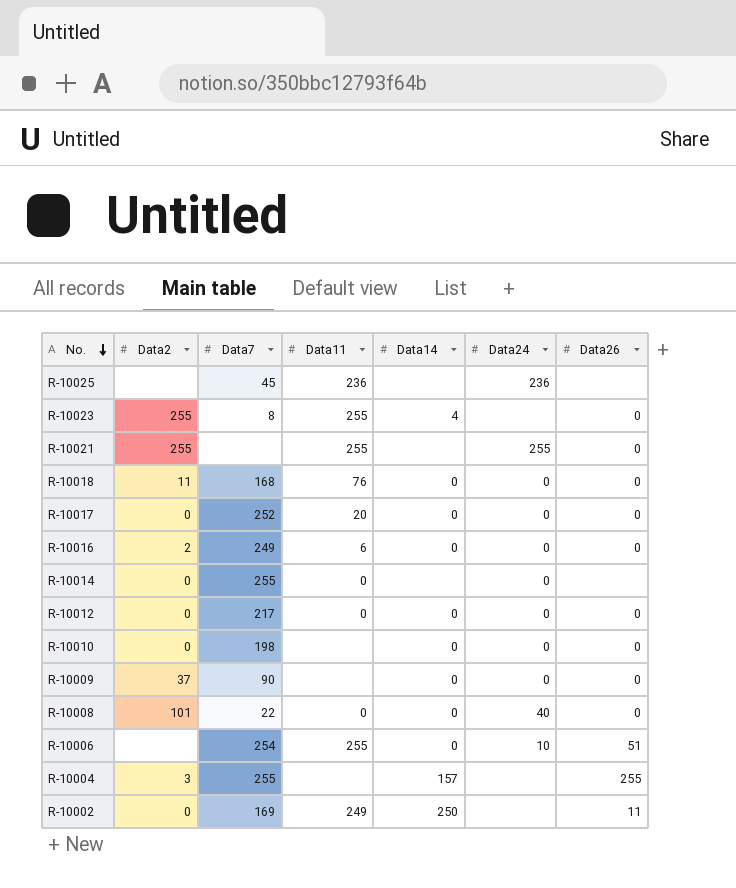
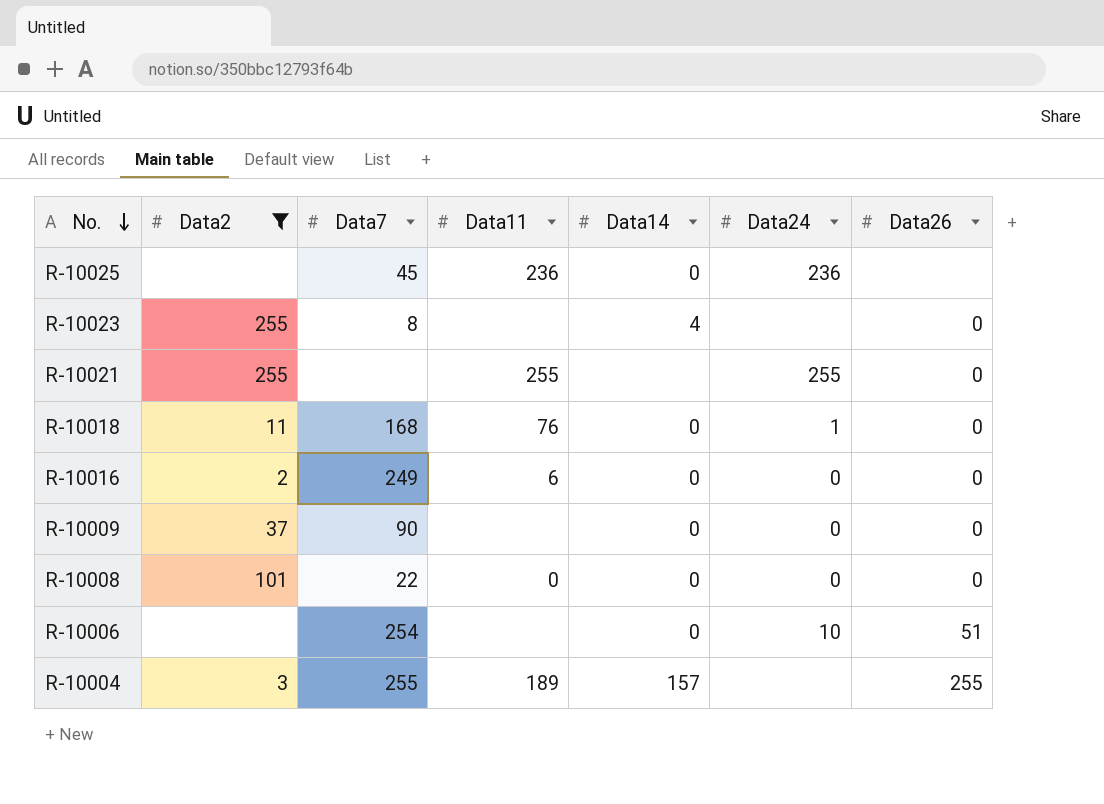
filter: none -> Data2 != 0
R-10025 | Data14: none -> 0
R-10023 | Data11: 255 -> none
R-10018 | Data24: 0 -> 1
R-10008 | Data24: 40 -> 0
R-10006 | Data11: 255 -> none
R-10004 | Data11: none -> 189

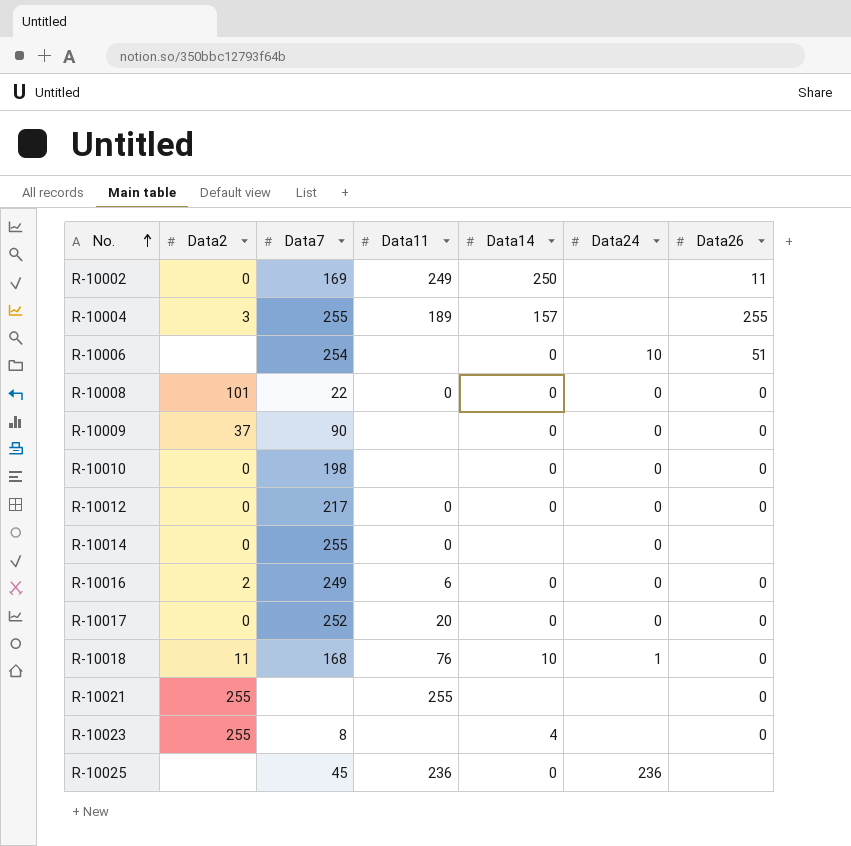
filter: Data2 != 0 -> none
row order: No. descending -> No. ascending
R-10018 | Data14: 0 -> 10
R-10021 | Data24: 255 -> none

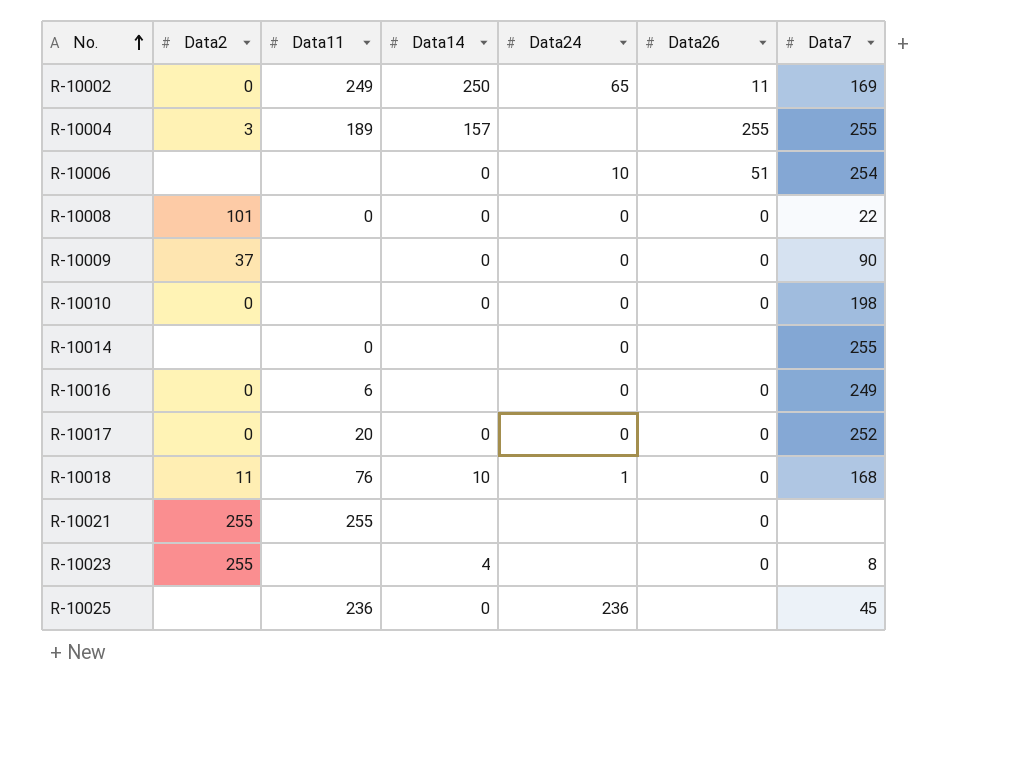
column Data7 | position: 3 -> 7
row R-10012: 0 | 217 | 0 | 0 | 0 | 0 -> none
R-10002 | Data24: none -> 65
R-10014 | Data2: 0 -> none
R-10016 | Data2: 2 -> 0
R-10016 | Data14: 0 -> none

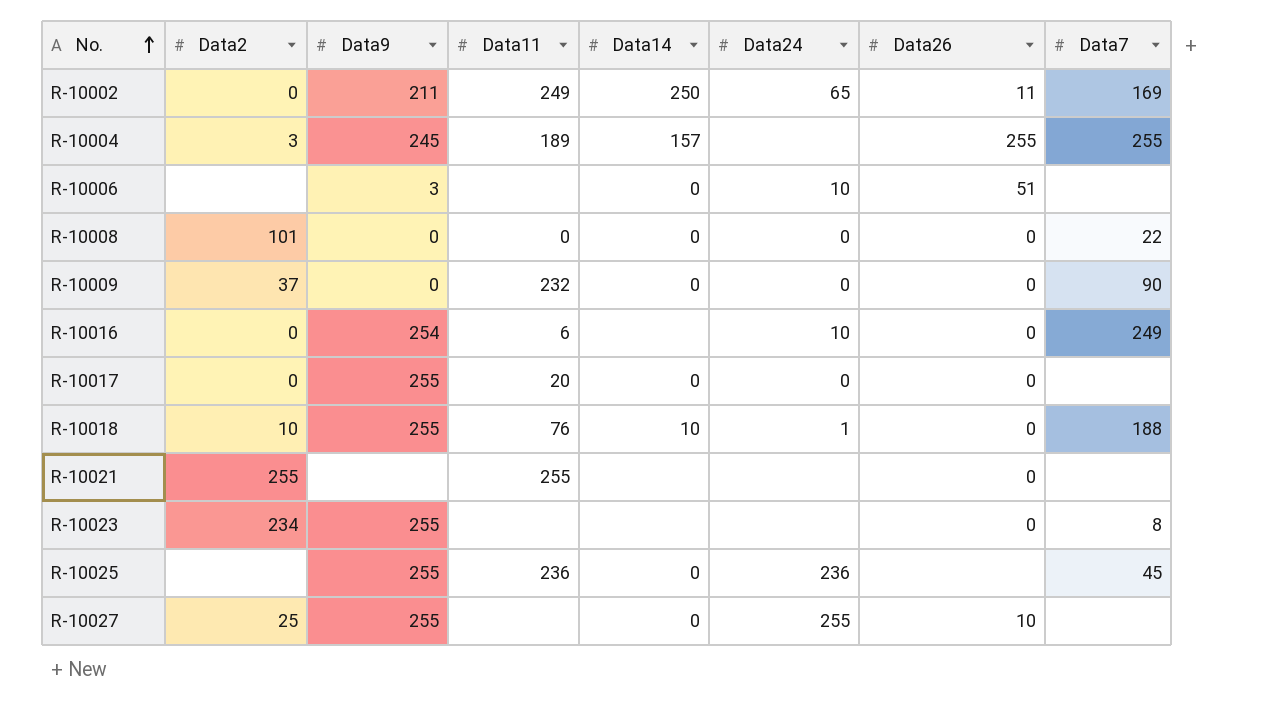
column Data9 | position: none -> 3
row R-10010: 0 | none | 0 | 0 | 0 | 198 -> none
row R-10014: none | 0 | none | 0 | none | 255 -> none
R-10006 | Data7: 254 -> none
R-10009 | Data11: none -> 232
R-10016 | Data24: 0 -> 10
R-10017 | Data7: 252 -> none
R-10018 | Data2: 11 -> 10
R-10018 | Data7: 168 -> 188
R-10023 | Data2: 255 -> 234
R-10023 | Data14: 4 -> none
row R-10027: none -> 25 | 255 | none | 0 | 255 | 10 | none

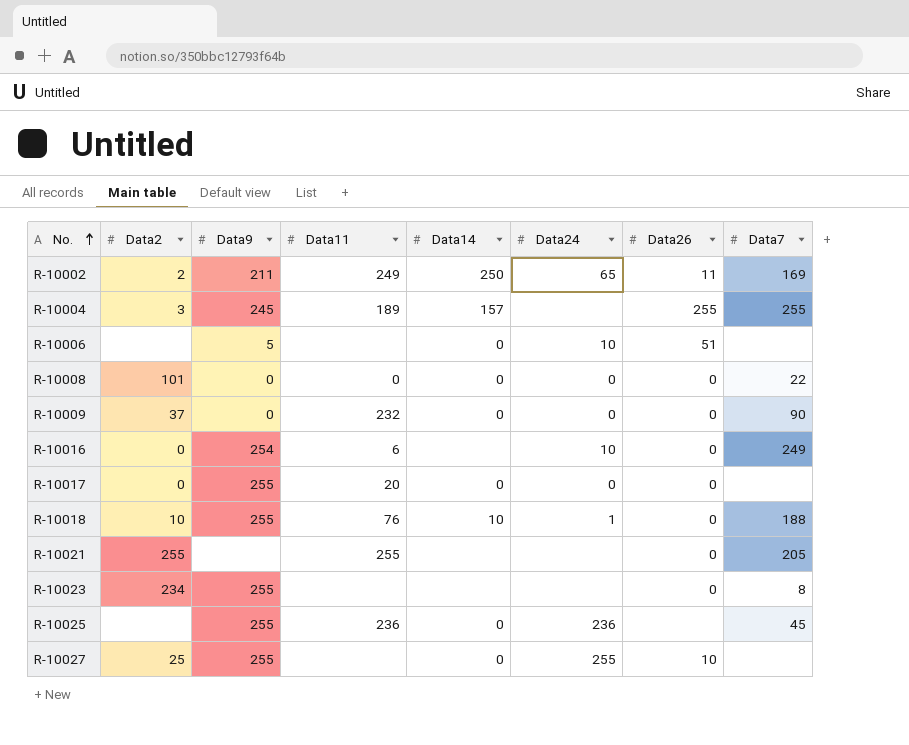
R-10002 | Data2: 0 -> 2
R-10006 | Data9: 3 -> 5
R-10021 | Data7: none -> 205

